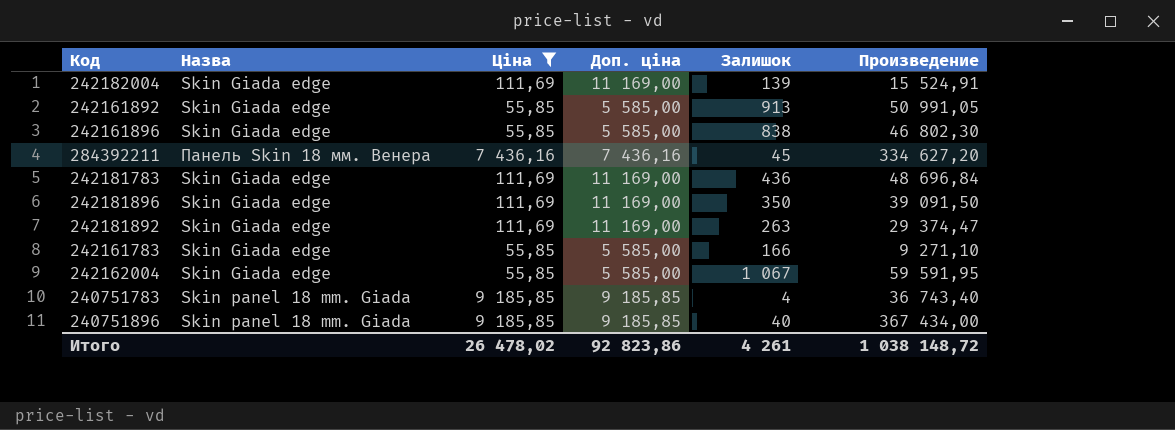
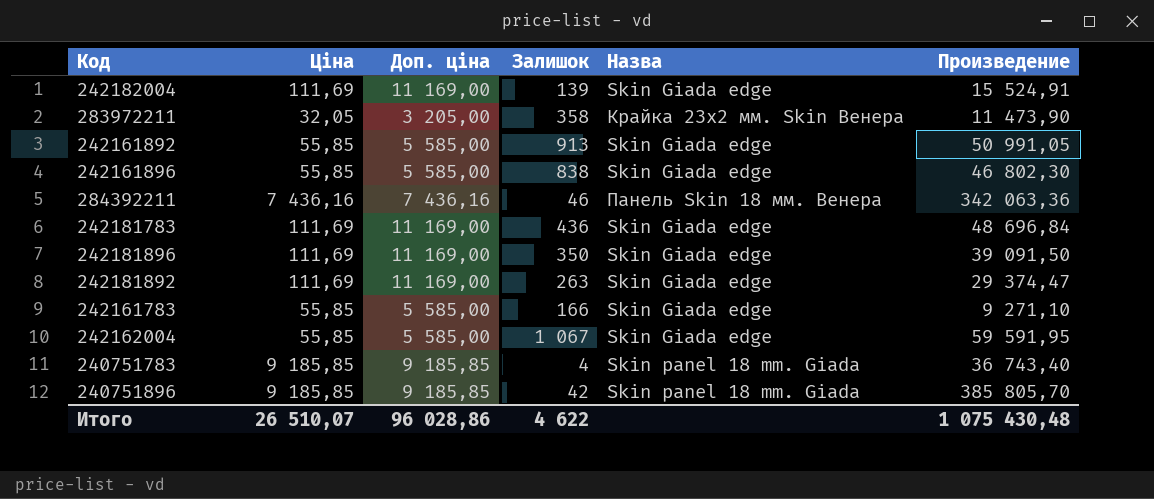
filter: Ціна != 32,05 -> none
column Назва | position: 2 -> 5
284392211 | Залишок: 45 -> 46
284392211 | Произведение: 334 627,20 -> 342 063,36
240751896 | Залишок: 40 -> 42
240751896 | Произведение: 367 434,00 -> 385 805,70
Итого | Ціна: 26 478,02 -> 26 510,07
Итого | Доп. ціна: 92 823,86 -> 96 028,86
Итого | Залишок: 4 261 -> 4 622
Итого | Произведение: 1 038 148,72 -> 1 075 430,48

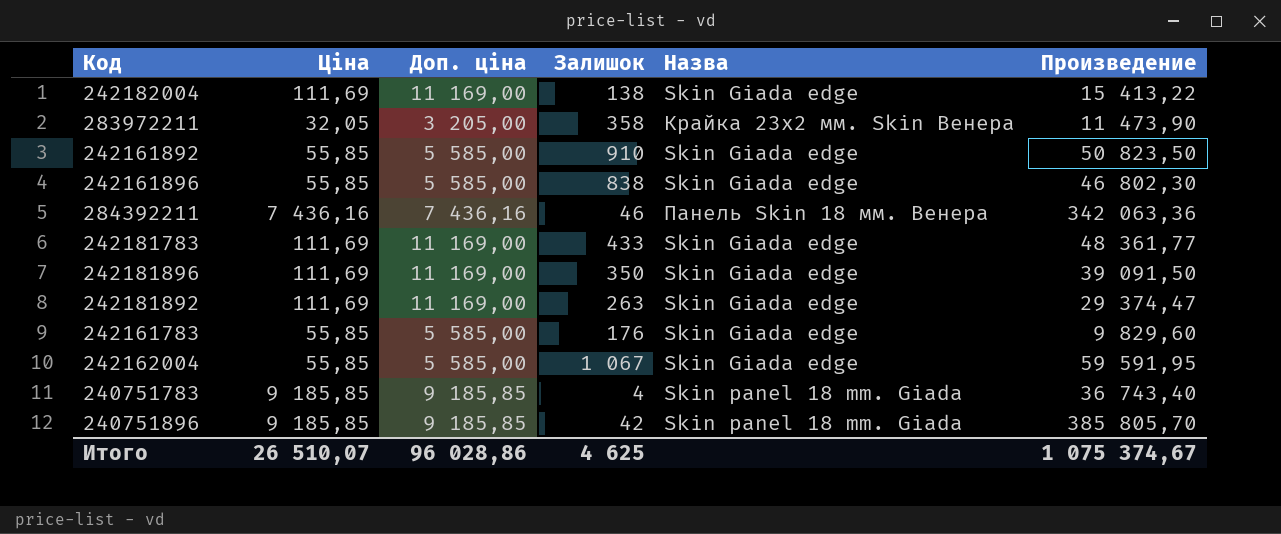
242182004 | Залишок: 139 -> 138
242182004 | Произведение: 15 524,91 -> 15 413,22
242161892 | Залишок: 913 -> 910
242161892 | Произведение: 50 991,05 -> 50 823,50
242181783 | Залишок: 436 -> 433
242181783 | Произведение: 48 696,84 -> 48 361,77
242161783 | Залишок: 166 -> 176
242161783 | Произведение: 9 271,10 -> 9 829,60
Итого | Залишок: 4 622 -> 4 625
Итого | Произведение: 1 075 430,48 -> 1 075 374,67

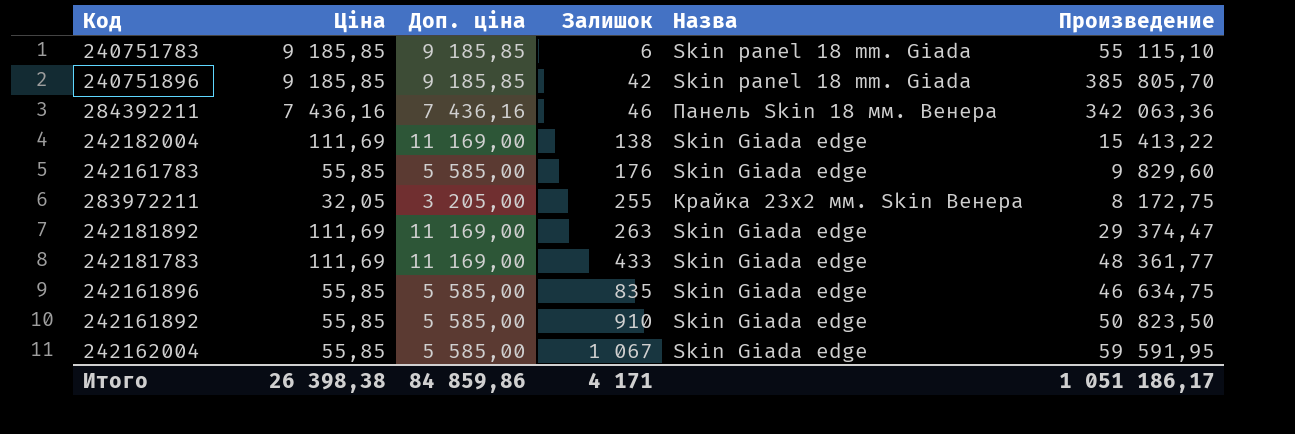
row order: none -> Залишок ascending
row 242181896: 111,69 | 11 169,00 | 350 | Skin Giada edge | 39 091,50 -> none
240751783 | Залишок: 4 -> 6
240751783 | Произведение: 36 743,40 -> 55 115,10
283972211 | Залишок: 358 -> 255
283972211 | Произведение: 11 473,90 -> 8 172,75
242161896 | Залишок: 838 -> 835
242161896 | Произведение: 46 802,30 -> 46 634,75
Итого | Ціна: 26 510,07 -> 26 398,38
Итого | Доп. ціна: 96 028,86 -> 84 859,86
Итого | Залишок: 4 625 -> 4 171
Итого | Произведение: 1 075 374,67 -> 1 051 186,17

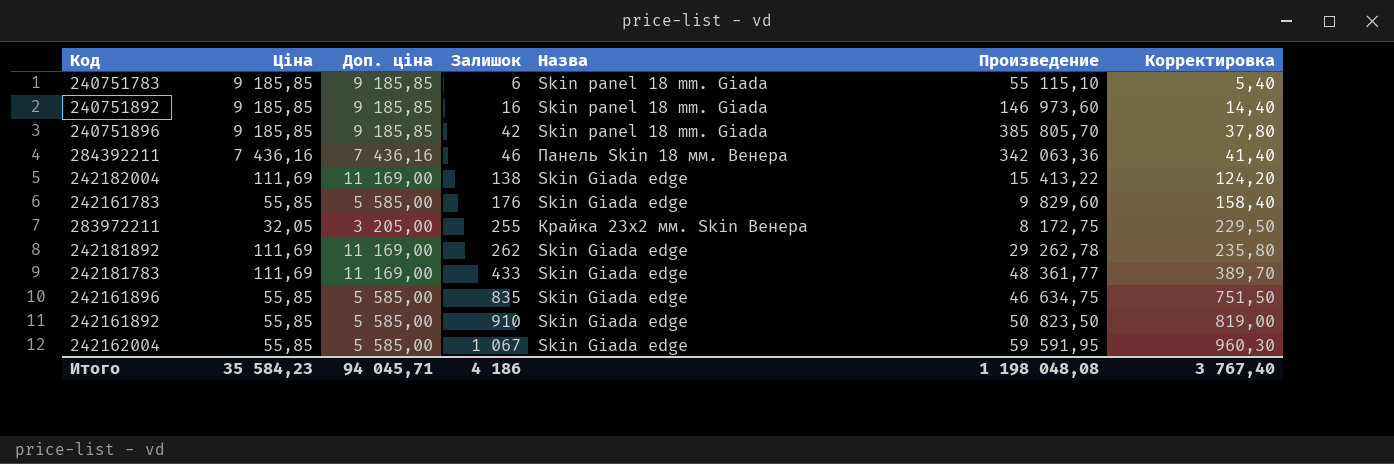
column Корректировка | formula: none -> [Залишок] * 0,9
row 240751892: none -> 9 185,85 | 9 185,85 | 16 | Skin panel 18 mm. Giada | 146 973,60 | 14,40
242181892 | Залишок: 263 -> 262
242181892 | Произведение: 29 374,47 -> 29 262,78
Итого | Ціна: 26 398,38 -> 35 584,23
Итого | Доп. ціна: 84 859,86 -> 94 045,71
Итого | Залишок: 4 171 -> 4 186
Итого | Произведение: 1 051 186,17 -> 1 198 048,08

